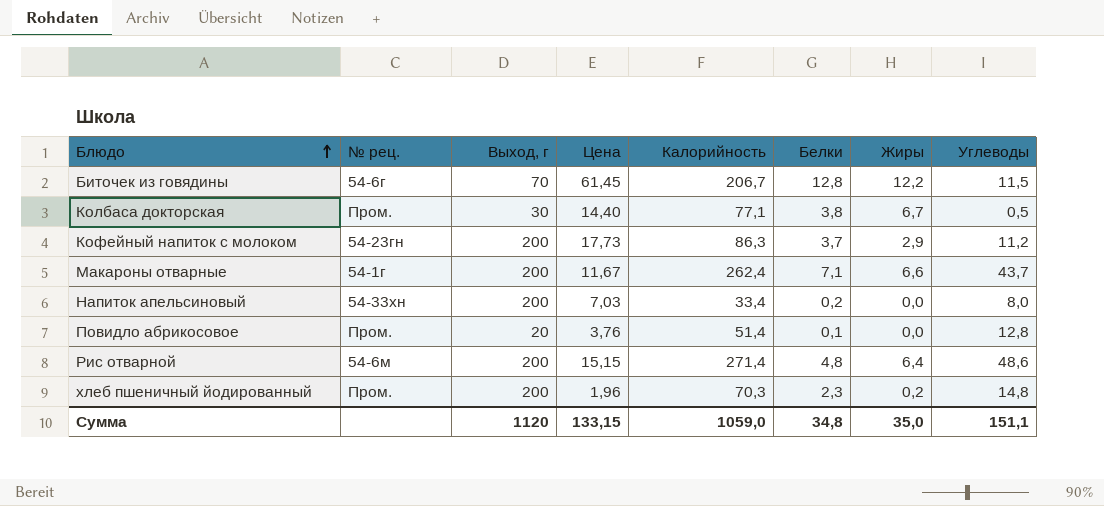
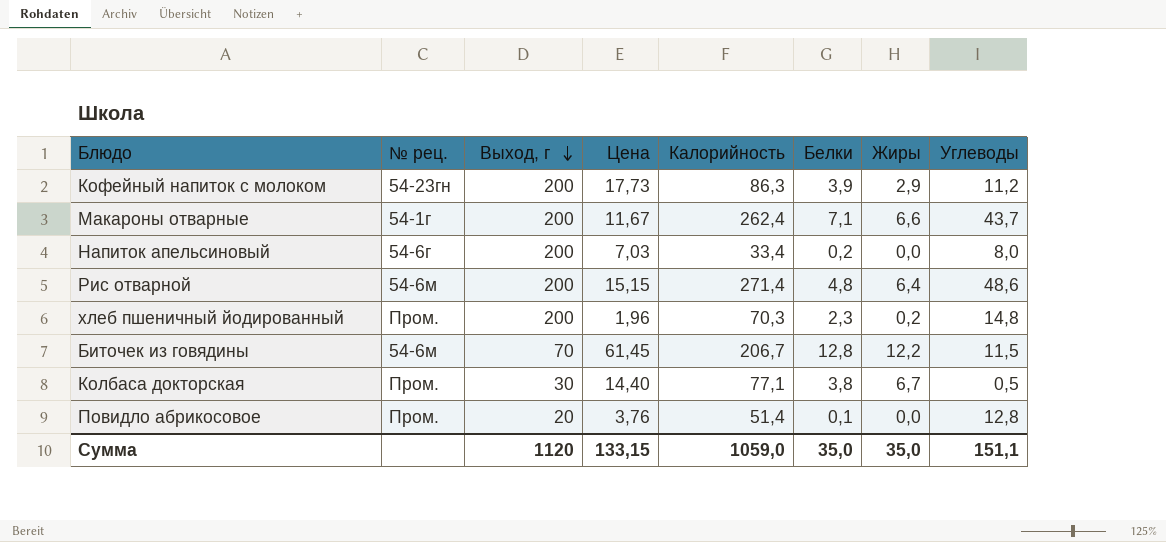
row order: Блюдо ascending -> Выход, г descending
Кофейный напиток с молоком | Белки: 3,7 -> 3,9
Напиток апельсиновый | № рец.: 54-33хн -> 54-6г
Биточек из говядины | № рец.: 54-6г -> 54-6м
Сумма | Белки: 34,8 -> 35,0

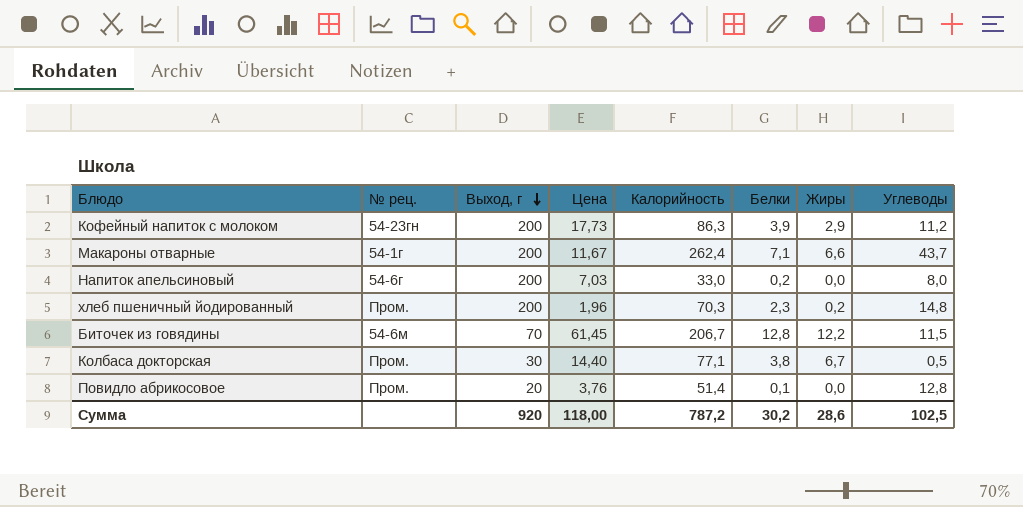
row Рис отварной: 54-6м | 200 | 15,15 | 271,4 | 4,8 | 6,4 | 48,6 -> none
Напиток апельсиновый | Калорийность: 33,4 -> 33,0
Сумма | Выход, г: 1120 -> 920
Сумма | Цена: 133,15 -> 118,00
Сумма | Калорийность: 1059,0 -> 787,2
Сумма | Белки: 35,0 -> 30,2
Сумма | Жиры: 35,0 -> 28,6
Сумма | Углеводы: 151,1 -> 102,5

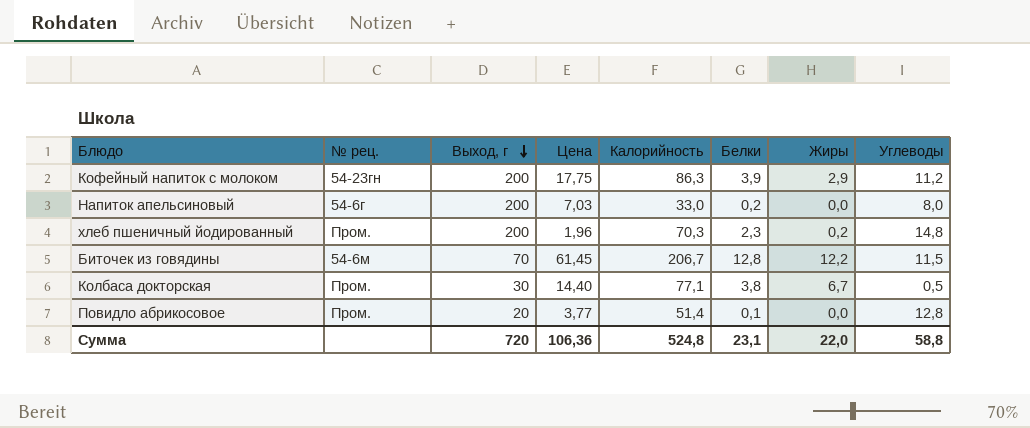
row Макароны отварные: 54-1г | 200 | 11,67 | 262,4 | 7,1 | 6,6 | 43,7 -> none
Кофейный напиток с молоком | Цена: 17,73 -> 17,75
Повидло абрикосовое | Цена: 3,76 -> 3,77
Сумма | Выход, г: 920 -> 720
Сумма | Цена: 118,00 -> 106,36
Сумма | Калорийность: 787,2 -> 524,8
Сумма | Белки: 30,2 -> 23,1
Сумма | Жиры: 28,6 -> 22,0
Сумма | Углеводы: 102,5 -> 58,8

